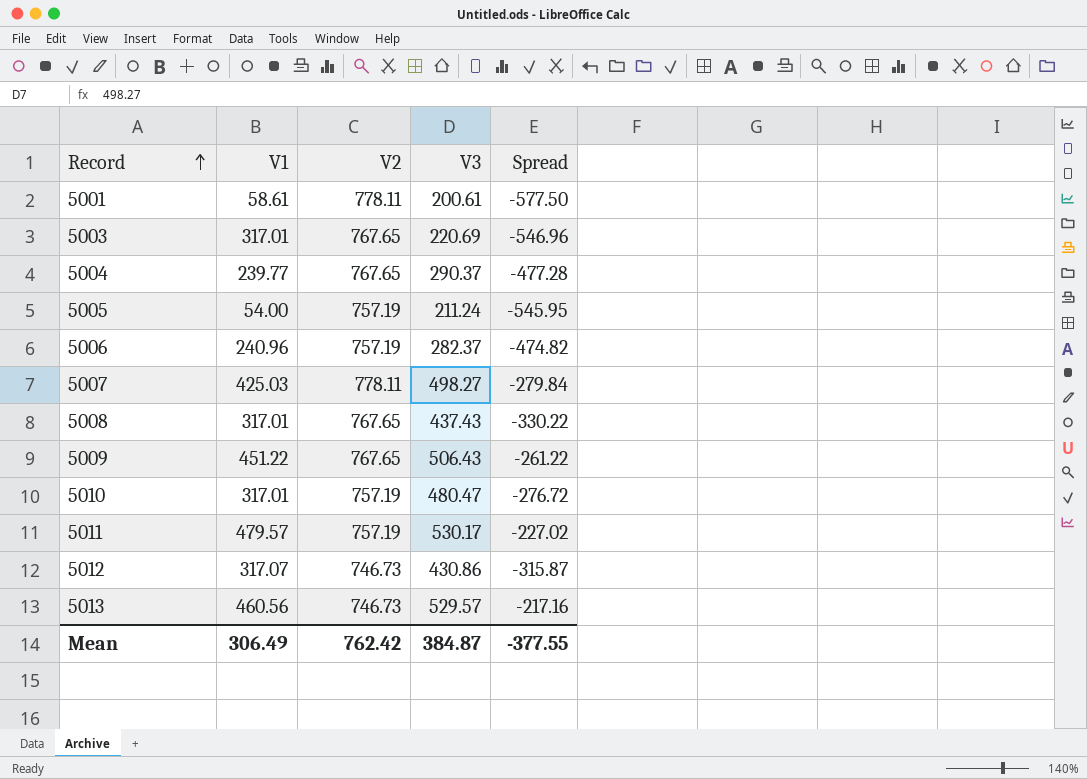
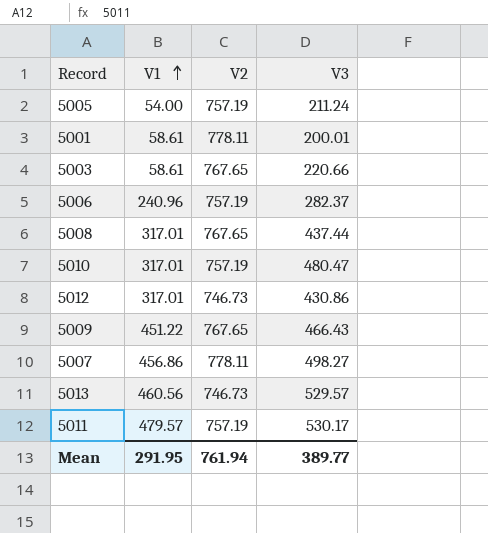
row order: Record ascending -> V1 ascending
column Spread | formula: [V3] - [V2] -> none
row 5004: 239.77 | 767.65 | 290.37 | -477.28 -> none
5001 | V3: 200.61 -> 200.01
5003 | V1: 317.01 -> 58.61
5003 | V3: 220.69 -> 220.66
5008 | V3: 437.43 -> 437.44
5012 | V1: 317.07 -> 317.01
5009 | V3: 506.43 -> 466.43
5007 | V1: 425.03 -> 456.86
Mean | V1: 306.49 -> 291.95
Mean | V2: 762.42 -> 761.94
Mean | V3: 384.87 -> 389.77

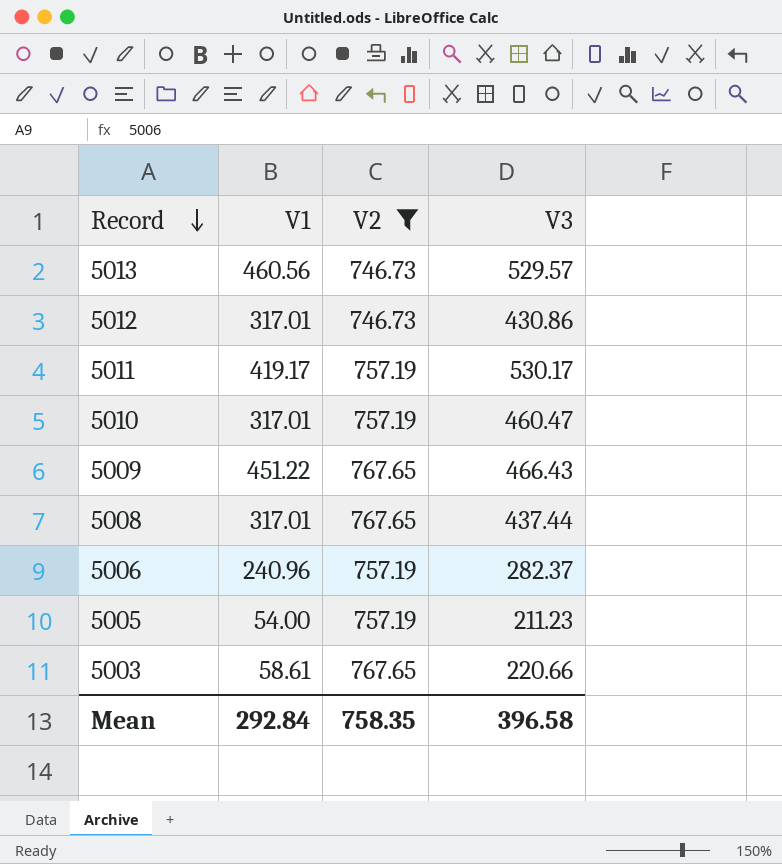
filter: none -> V2 != 778.11
row order: V1 ascending -> Record descending
5011 | V1: 479.57 -> 419.17
5010 | V3: 480.47 -> 460.47
5005 | V3: 211.24 -> 211.23
Mean | V1: 291.95 -> 292.84
Mean | V2: 761.94 -> 758.35
Mean | V3: 389.77 -> 396.58

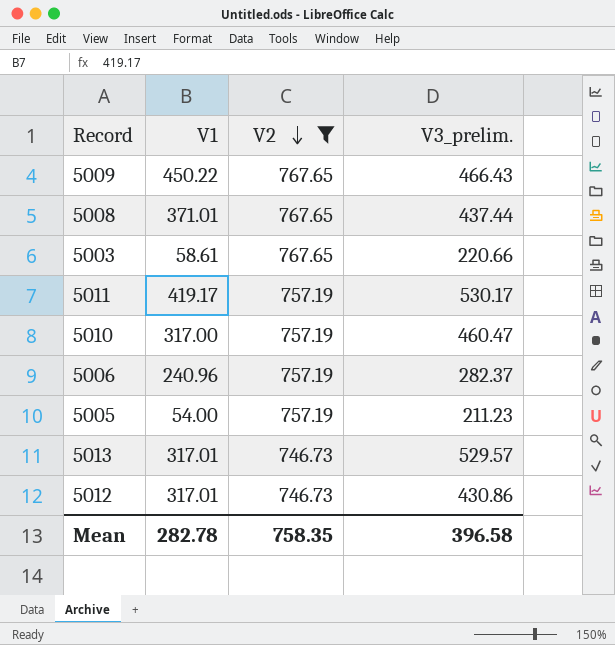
row order: Record descending -> V2 descending
column name: V3 -> V3_prelim.
5009 | V1: 451.22 -> 450.22
5008 | V1: 317.01 -> 371.01
5010 | V1: 317.01 -> 317.00
5013 | V1: 460.56 -> 317.01
Mean | V1: 292.84 -> 282.78

